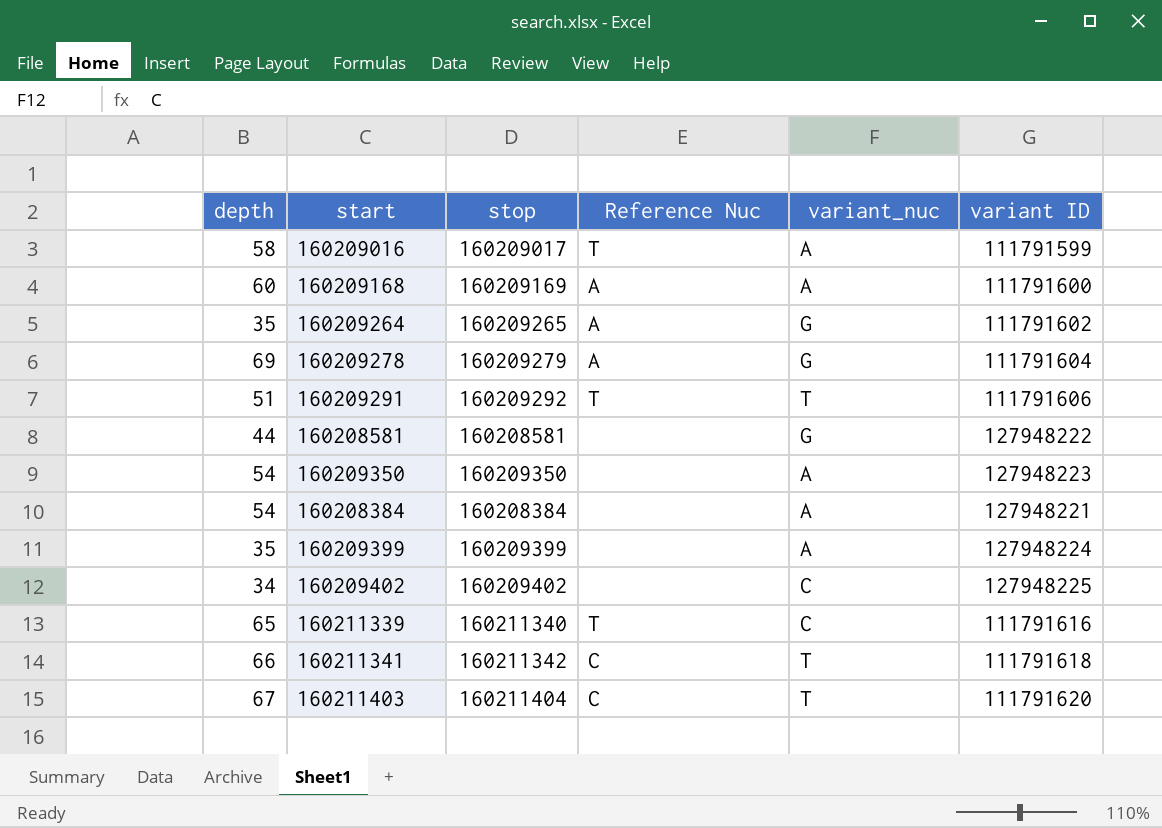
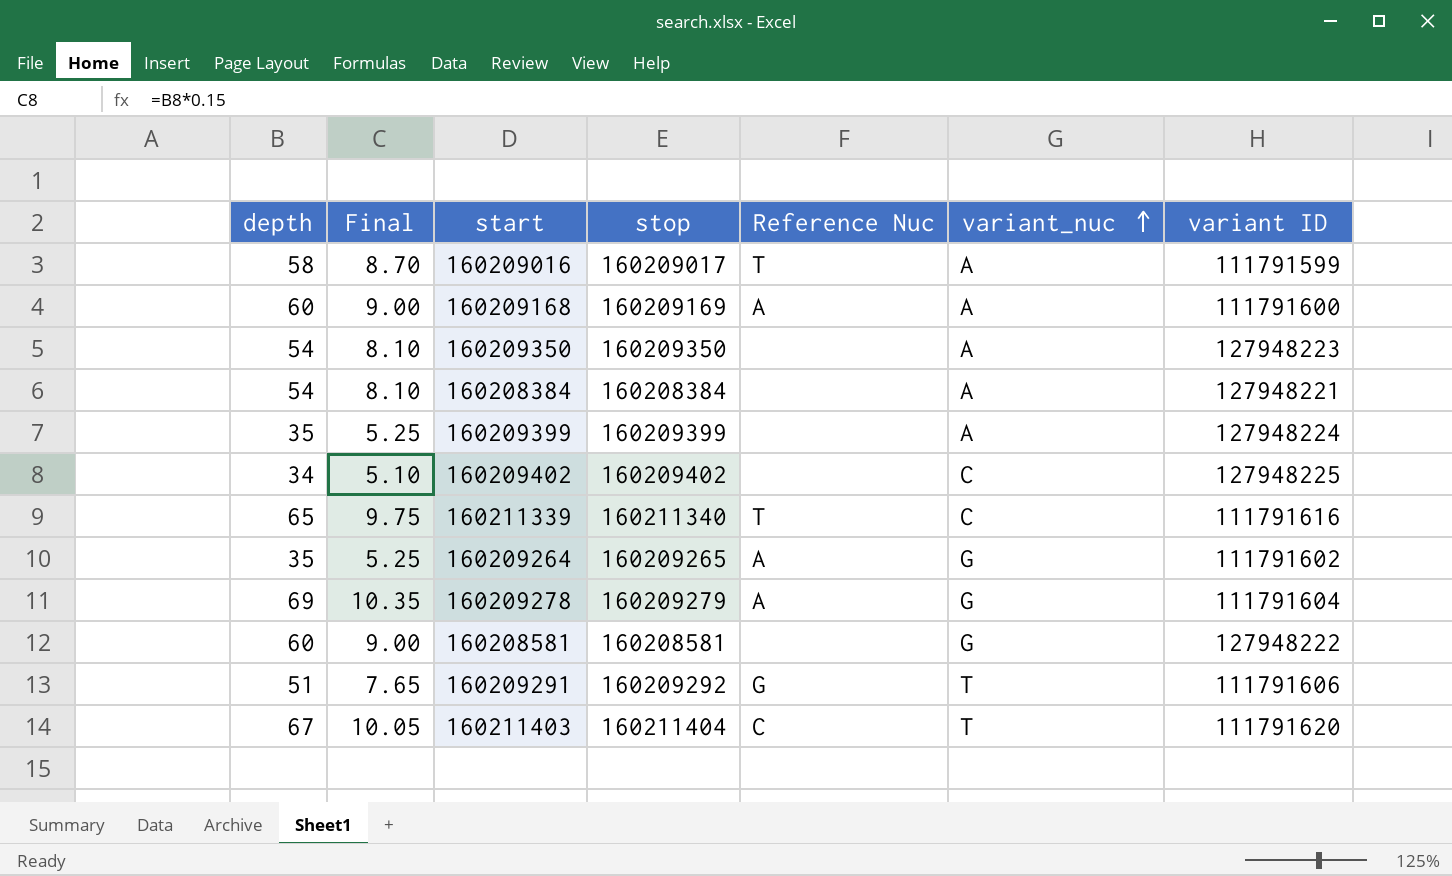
row order: none -> variant_nuc ascending
column Final | formula: none -> [depth] * 0.15
row 160211341: 66 | 160211342 | C | T | 111791618 -> none
160208581 | depth: 44 -> 60
160209291 | Reference Nuc: T -> G

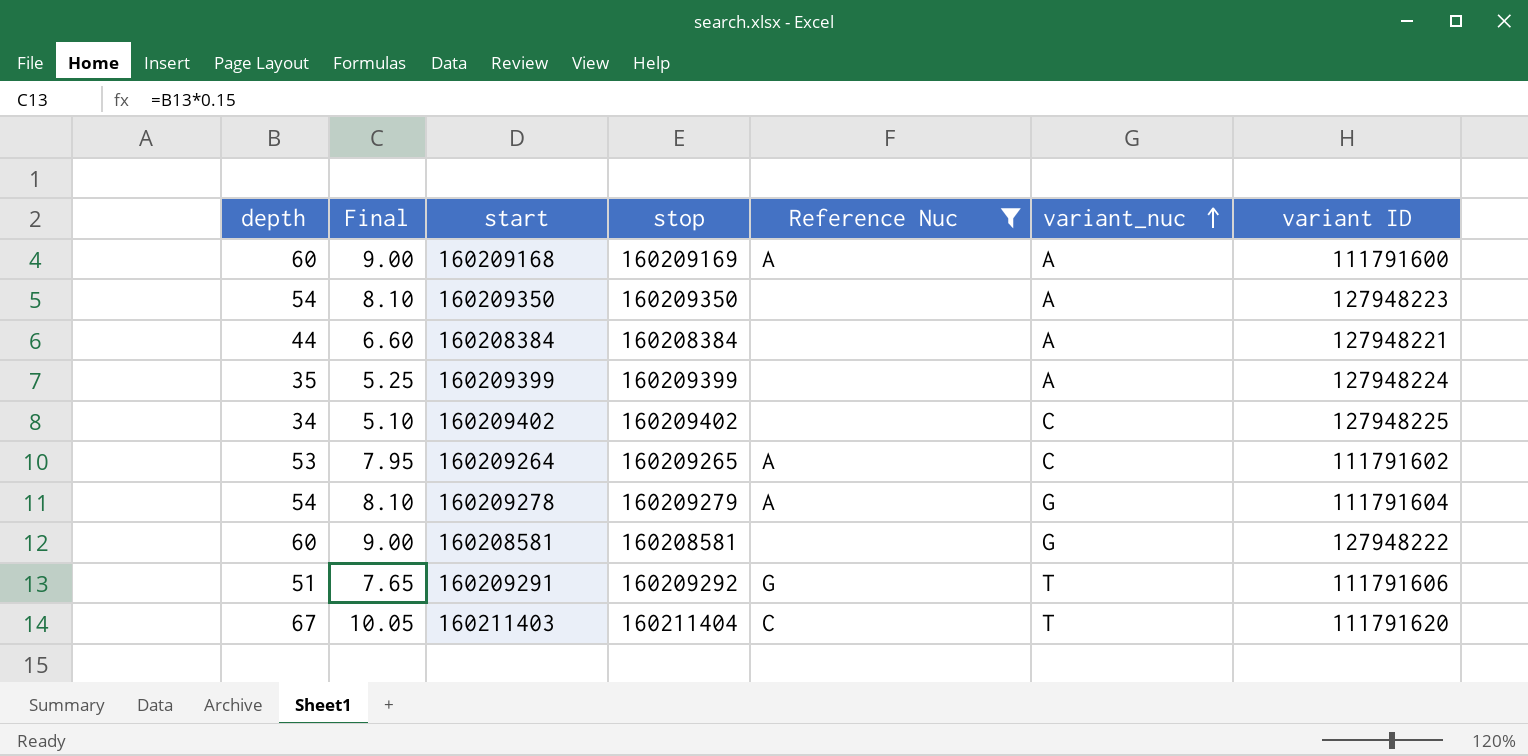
filter: none -> Reference Nuc != T
160208384 | depth: 54 -> 44
160208384 | Final: 8.10 -> 6.60
160209264 | depth: 35 -> 53
160209264 | Final: 5.25 -> 7.95
160209264 | variant_nuc: G -> C
160209278 | depth: 69 -> 54
160209278 | Final: 10.35 -> 8.10

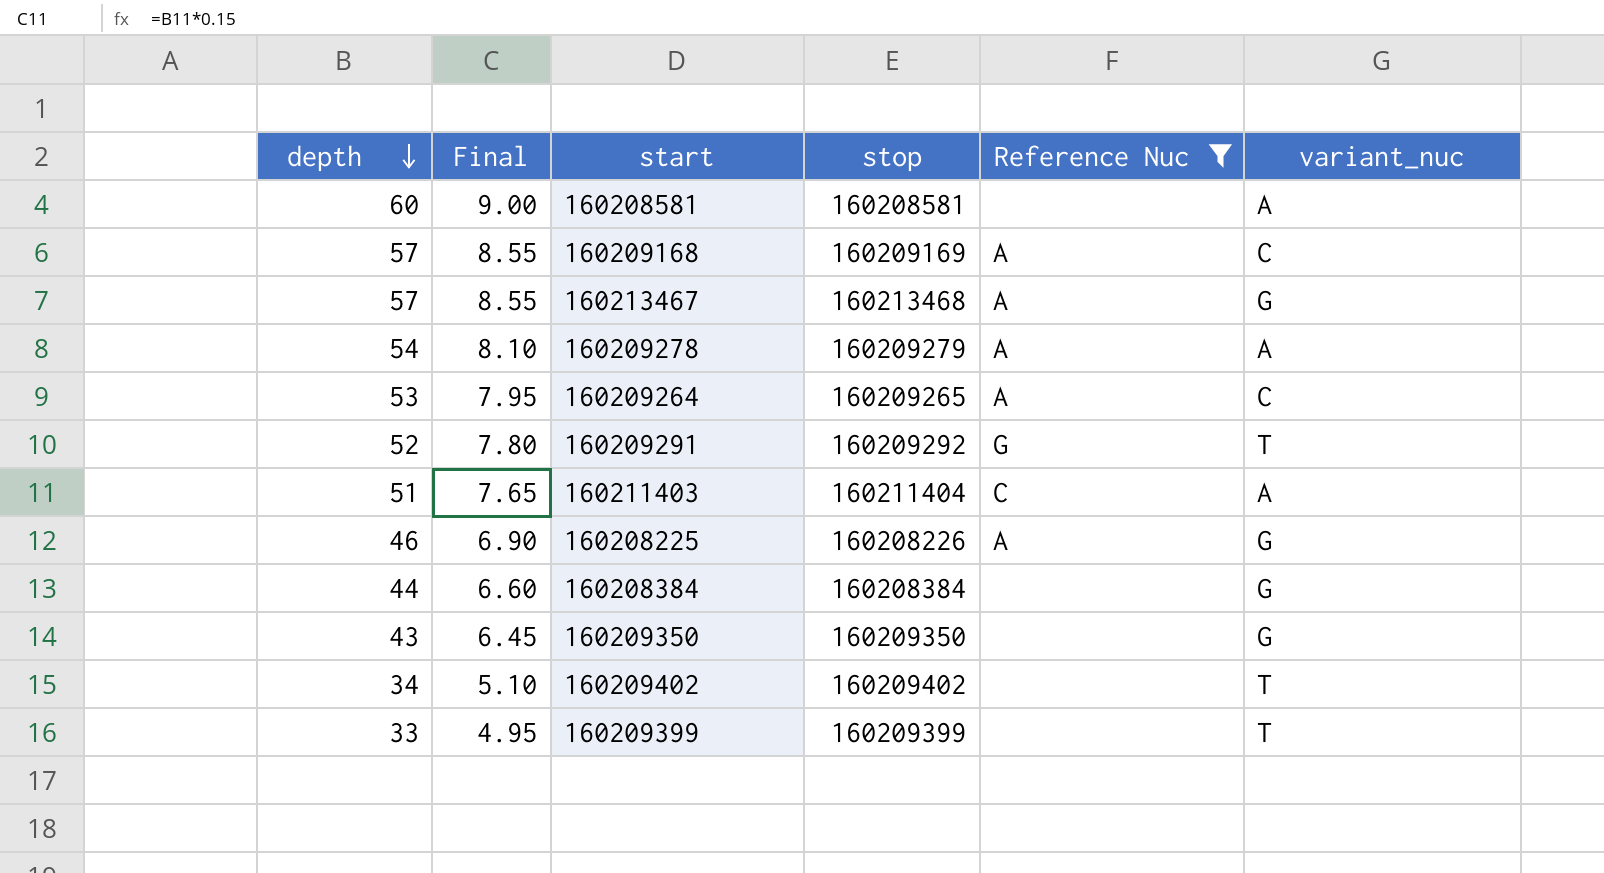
row order: variant_nuc ascending -> depth descending
column variant ID | position: 7 -> none
160208581 | variant_nuc: G -> A
160209168 | depth: 60 -> 57
160209168 | Final: 9.00 -> 8.55
160209168 | variant_nuc: A -> C
row 160213467: none -> 57 | 8.55 | 160213468 | A | G
160209278 | variant_nuc: G -> A
160209291 | depth: 51 -> 52
160209291 | Final: 7.65 -> 7.80
160211403 | depth: 67 -> 51
160211403 | Final: 10.05 -> 7.65
160211403 | variant_nuc: T -> A
row 160208225: none -> 46 | 6.90 | 160208226 | A | G
160208384 | variant_nuc: A -> G
160209350 | depth: 54 -> 43
160209350 | Final: 8.10 -> 6.45
160209350 | variant_nuc: A -> G
160209402 | variant_nuc: C -> T
160209399 | depth: 35 -> 33
160209399 | Final: 5.25 -> 4.95
160209399 | variant_nuc: A -> T

